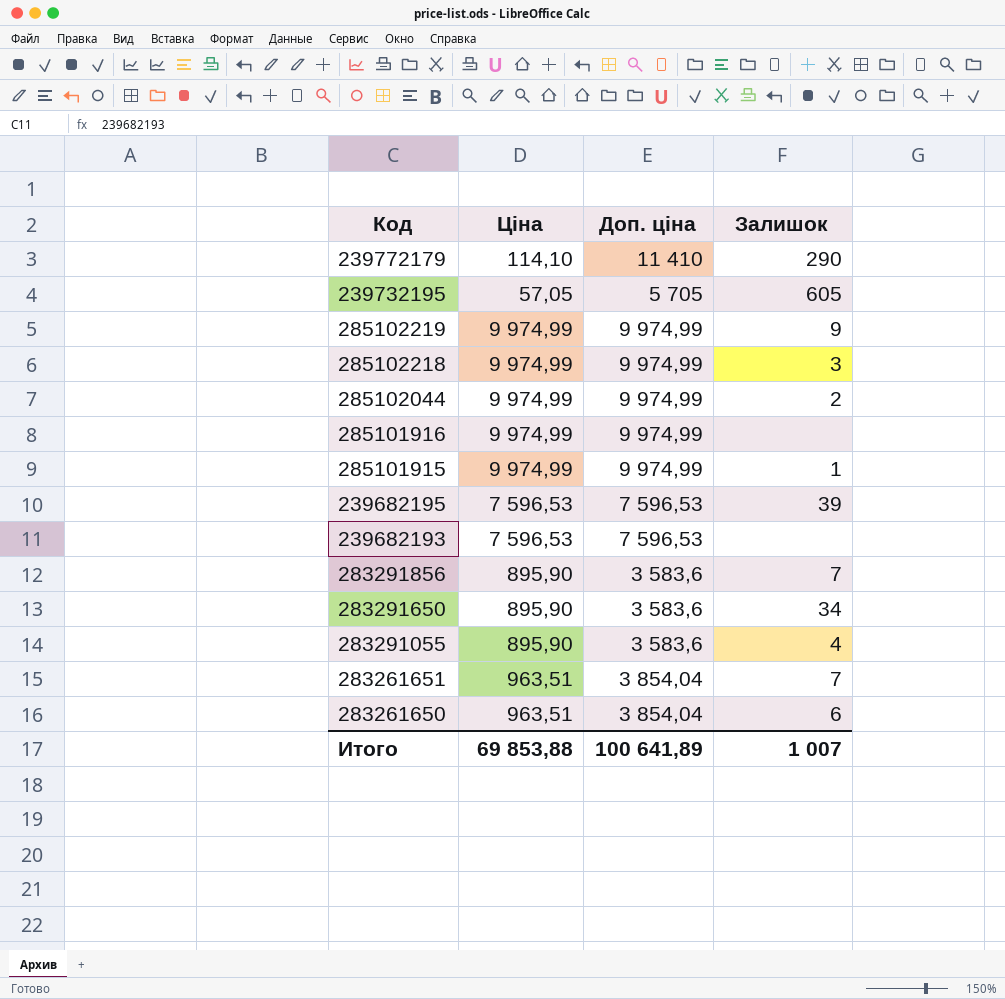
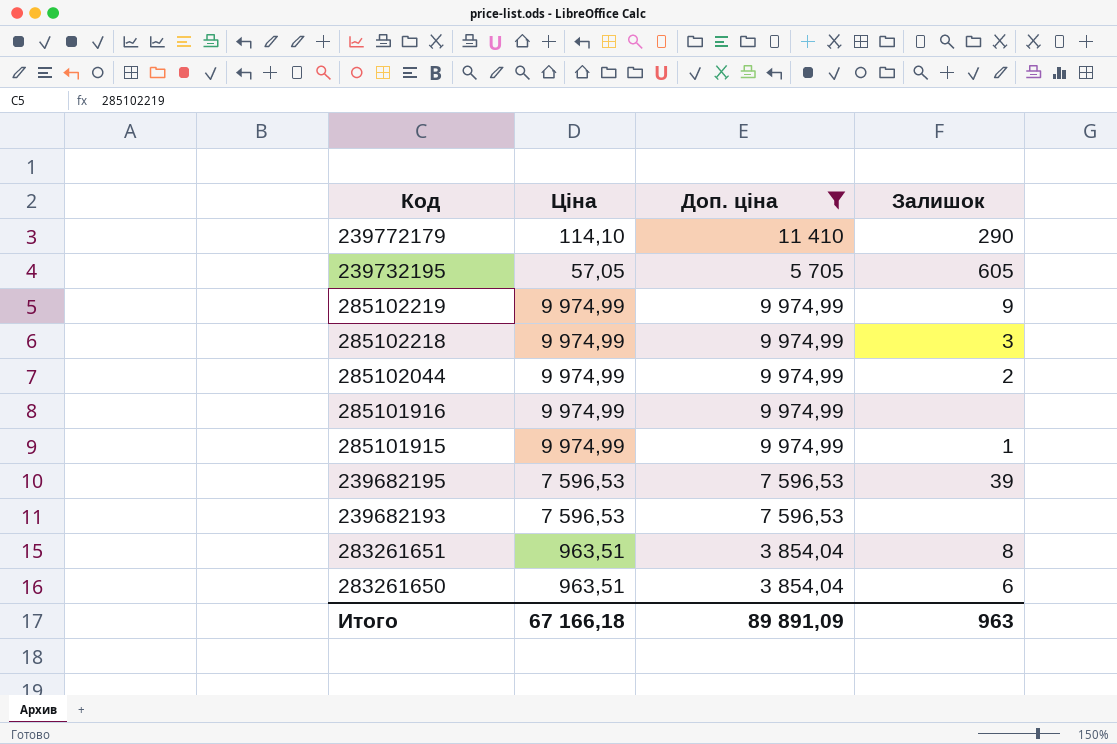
filter: none -> Доп. ціна != 3 583,6
283261651 | Залишок: 7 -> 8
Итого | Ціна: 69 853,88 -> 67 166,18
Итого | Доп. ціна: 100 641,89 -> 89 891,09
Итого | Залишок: 1 007 -> 963

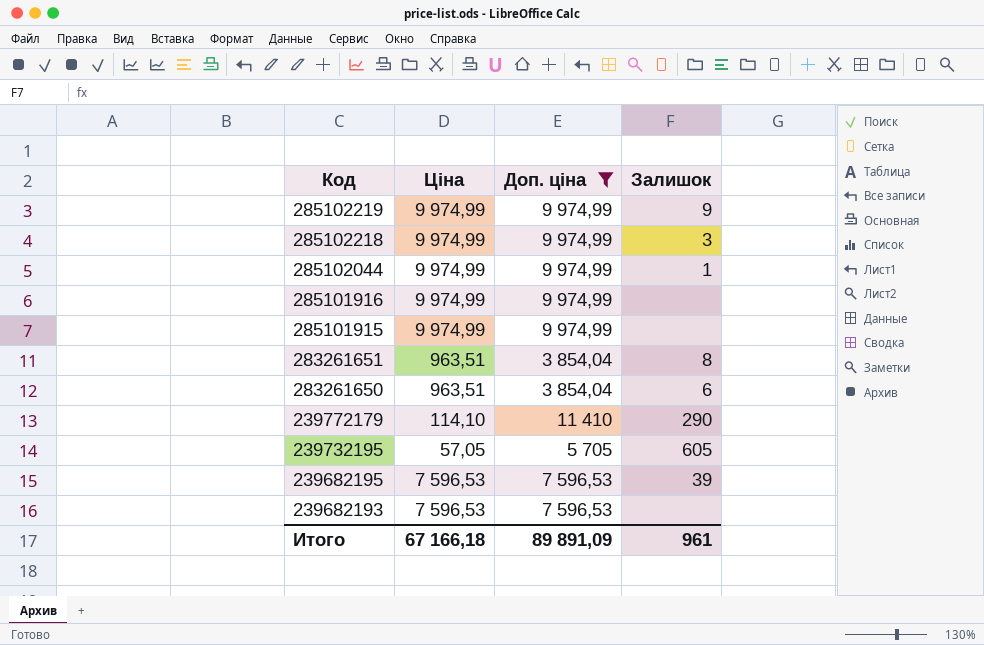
row order: none -> Код descending
285102044 | Залишок: 2 -> 1
285101915 | Залишок: 1 -> none
Итого | Залишок: 963 -> 961

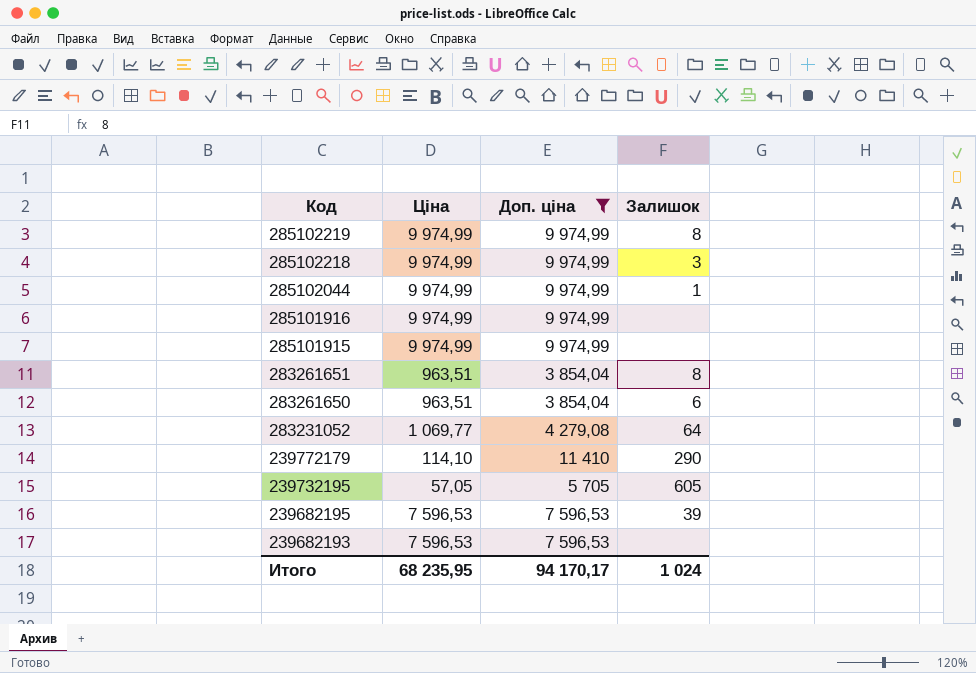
285102219 | Залишок: 9 -> 8
row 283231052: none -> 1 069,77 | 4 279,08 | 64
Итого | Ціна: 67 166,18 -> 68 235,95
Итого | Доп. ціна: 89 891,09 -> 94 170,17
Итого | Залишок: 961 -> 1 024

